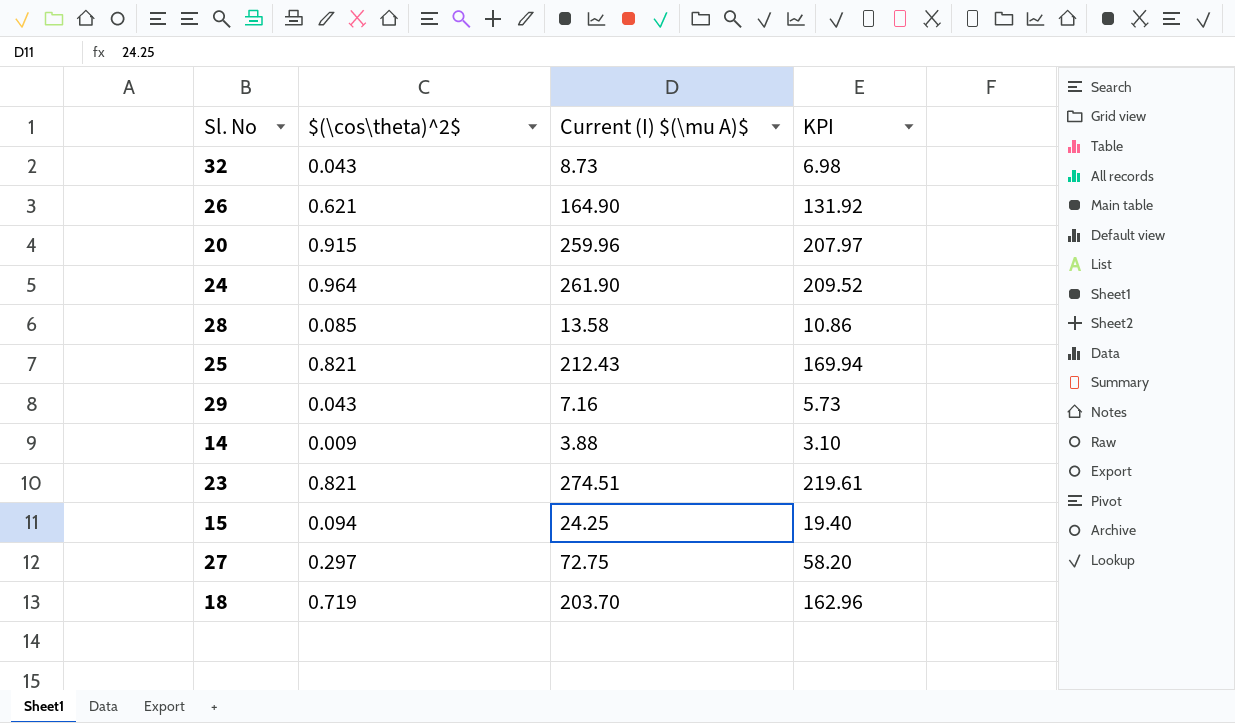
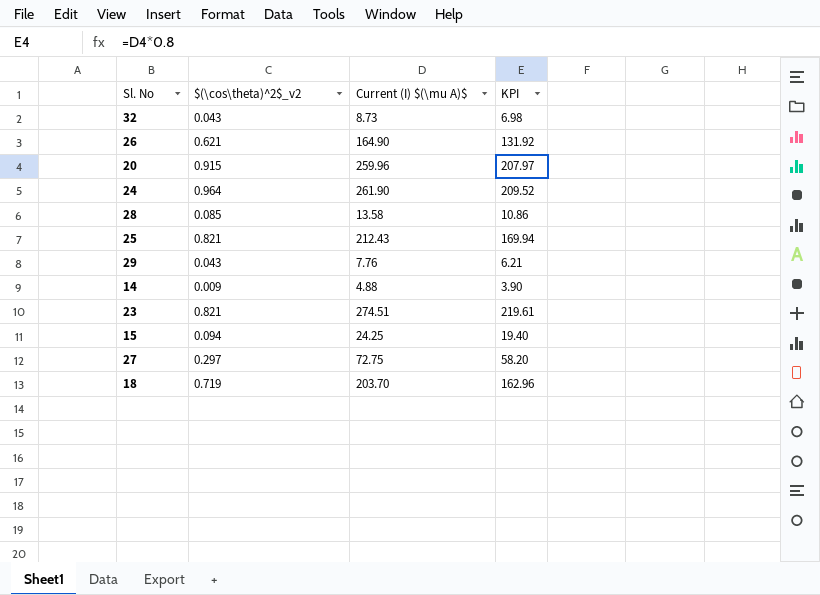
column name: $(\cos\theta)^2$ -> $(\cos\theta)^2$_v2
29 | Current (I) $(\mu A)$: 7.16 -> 7.76
29 | KPI: 5.73 -> 6.21
14 | Current (I) $(\mu A)$: 3.88 -> 4.88
14 | KPI: 3.10 -> 3.90

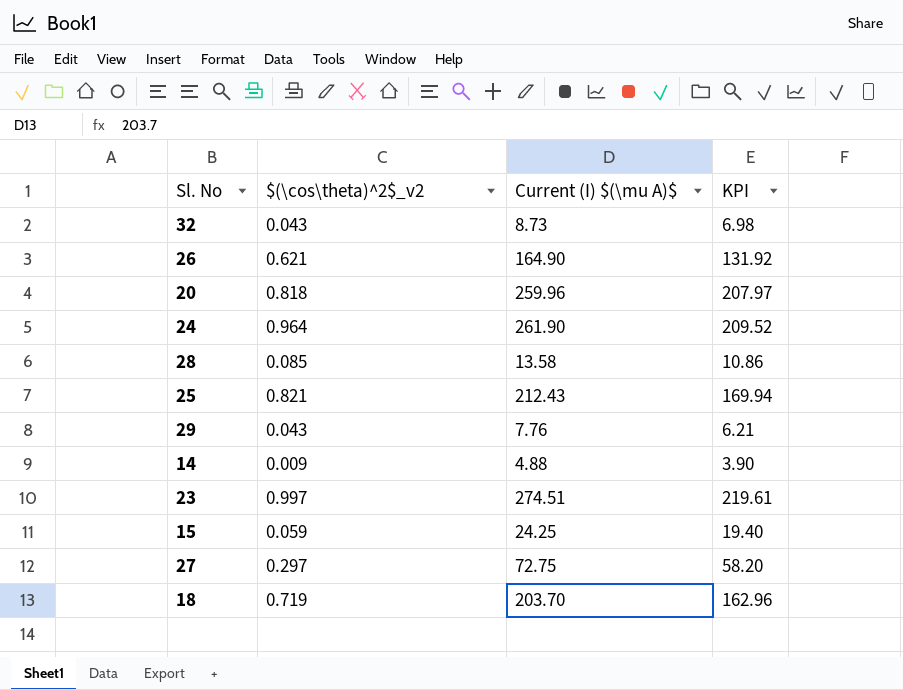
20 | $(\cos\theta)^2$_v2: 0.915 -> 0.818
23 | $(\cos\theta)^2$_v2: 0.821 -> 0.997
15 | $(\cos\theta)^2$_v2: 0.094 -> 0.059

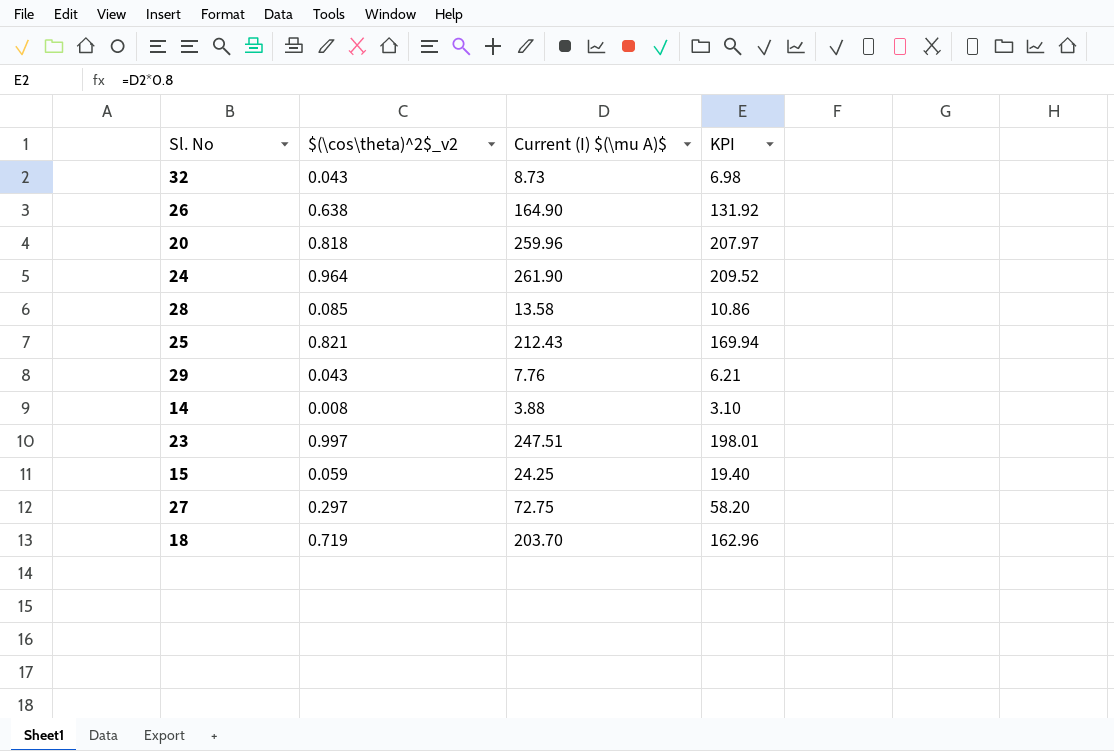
26 | $(\cos\theta)^2$_v2: 0.621 -> 0.638
14 | $(\cos\theta)^2$_v2: 0.009 -> 0.008
14 | Current (I) $(\mu A)$: 4.88 -> 3.88
14 | KPI: 3.90 -> 3.10
23 | Current (I) $(\mu A)$: 274.51 -> 247.51
23 | KPI: 219.61 -> 198.01

